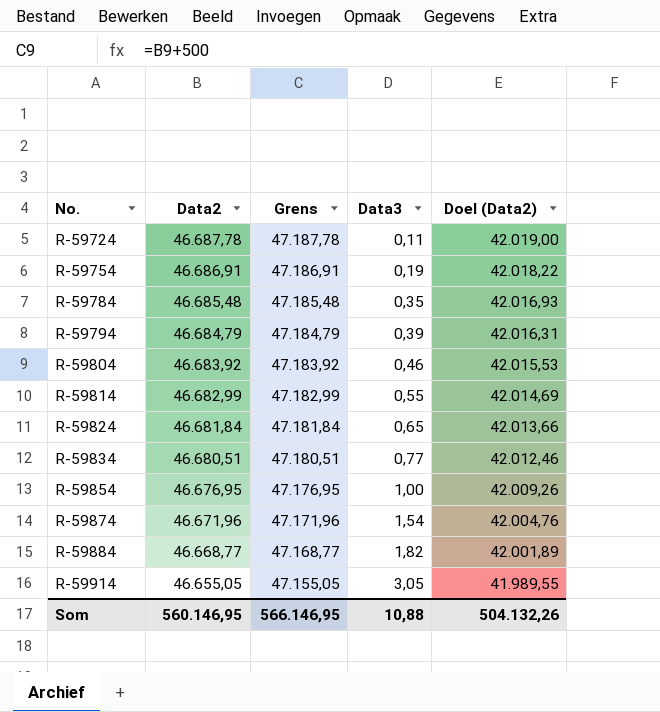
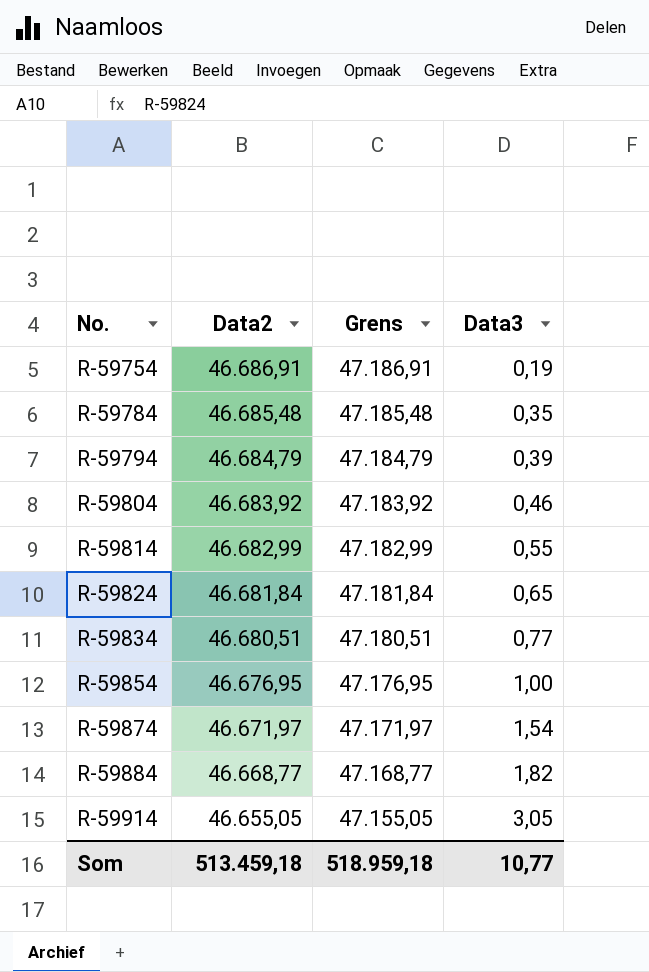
column Doel (Data2) | formula: [Data2] * 0,9 -> none
row R-59724: 46.687,78 | 47.187,78 | 0,11 | 42.019,00 -> none
R-59874 | Data2: 46.671,96 -> 46.671,97
R-59874 | Grens: 47.171,96 -> 47.171,97
Som | Data2: 560.146,95 -> 513.459,18
Som | Grens: 566.146,95 -> 518.959,18
Som | Data3: 10,88 -> 10,77

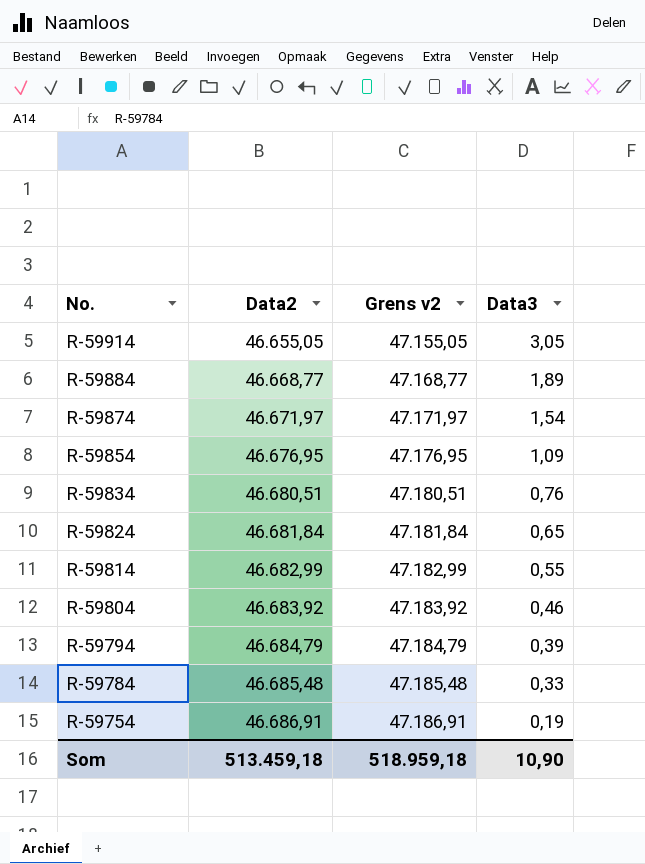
row order: No. ascending -> No. descending
column name: Grens -> Grens v2
R-59884 | Data3: 1,82 -> 1,89
R-59854 | Data3: 1,00 -> 1,09
R-59834 | Data3: 0,77 -> 0,76
R-59784 | Data3: 0,35 -> 0,33
Som | Data3: 10,77 -> 10,90

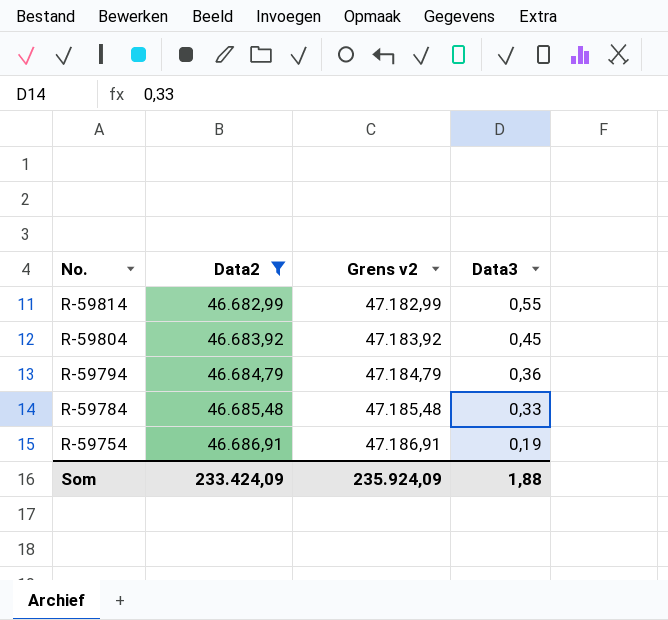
filter: none -> Data2 >= 46.682,99
R-59804 | Data3: 0,46 -> 0,45
R-59794 | Data3: 0,39 -> 0,36
Som | Data2: 513.459,18 -> 233.424,09
Som | Grens v2: 518.959,18 -> 235.924,09
Som | Data3: 10,90 -> 1,88

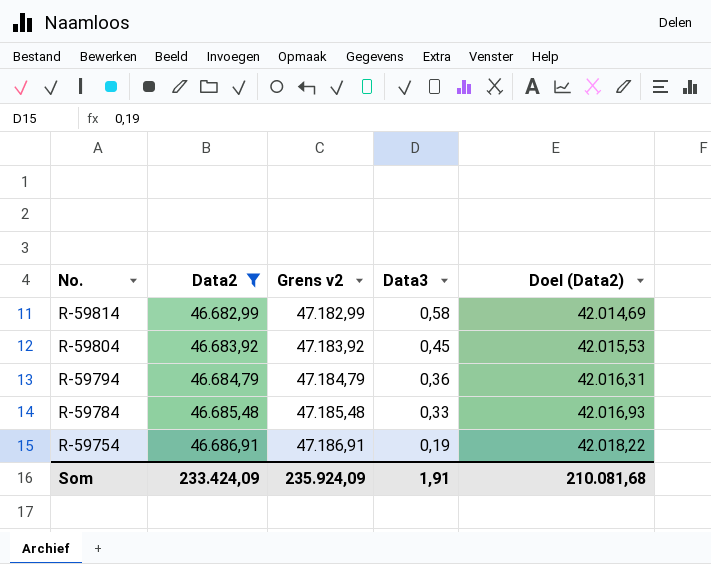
column Doel (Data2) | formula: none -> [Data2] * 0,9
R-59814 | Data3: 0,55 -> 0,58
Som | Data3: 1,88 -> 1,91

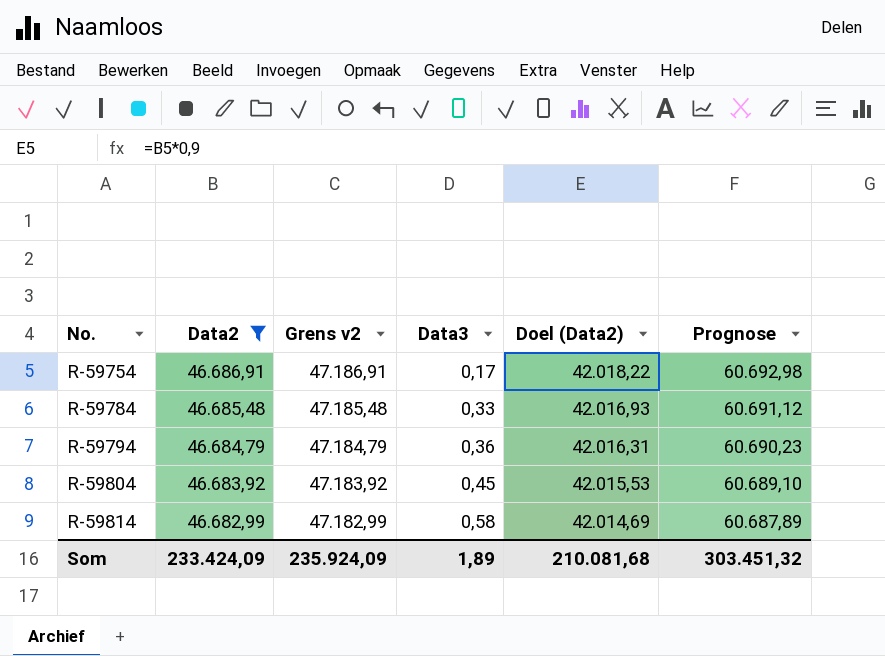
row order: No. descending -> No. ascending
column Prognose | formula: none -> [Data2] * 1,3
R-59754 | Data3: 0,19 -> 0,17
Som | Data3: 1,91 -> 1,89

